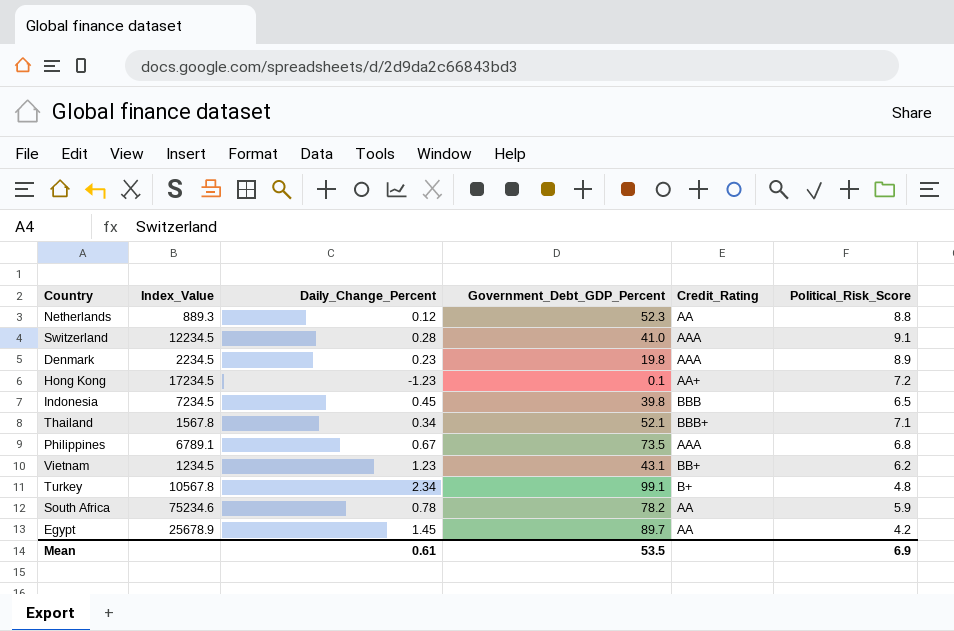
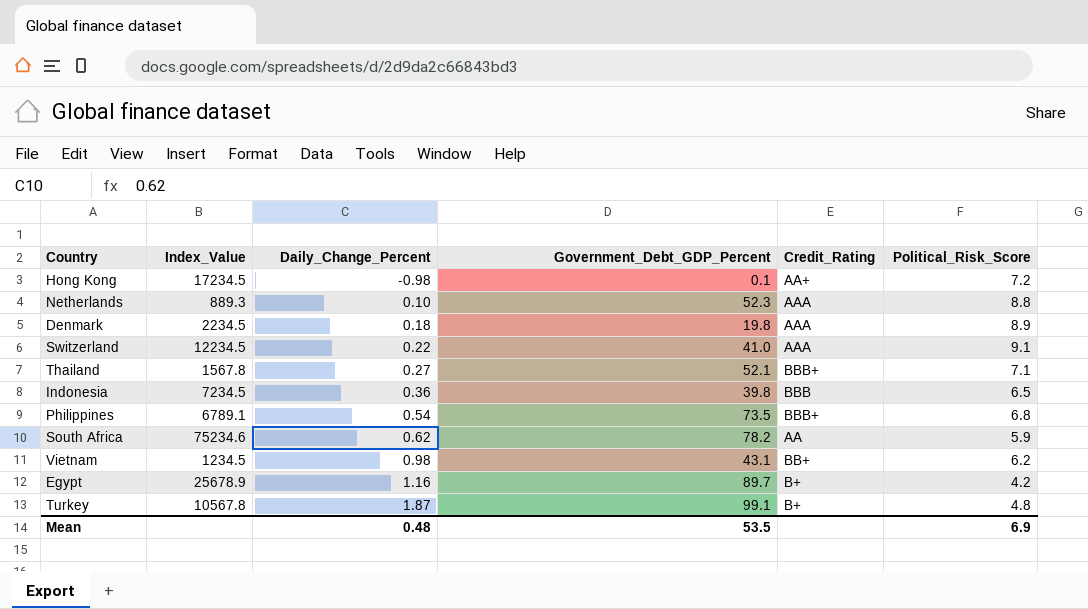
row order: none -> Daily_Change_Percent ascending
Hong Kong | Daily_Change_Percent: -1.23 -> -0.98
Netherlands | Daily_Change_Percent: 0.12 -> 0.10
Netherlands | Credit_Rating: AA -> AAA
Denmark | Daily_Change_Percent: 0.23 -> 0.18
Switzerland | Daily_Change_Percent: 0.28 -> 0.22
Thailand | Daily_Change_Percent: 0.34 -> 0.27
Indonesia | Daily_Change_Percent: 0.45 -> 0.36
Philippines | Daily_Change_Percent: 0.67 -> 0.54
Philippines | Credit_Rating: AAA -> BBB+
South Africa | Daily_Change_Percent: 0.78 -> 0.62
Vietnam | Daily_Change_Percent: 1.23 -> 0.98
Egypt | Daily_Change_Percent: 1.45 -> 1.16
Egypt | Credit_Rating: AA -> B+
Turkey | Daily_Change_Percent: 2.34 -> 1.87
Mean | Daily_Change_Percent: 0.61 -> 0.48

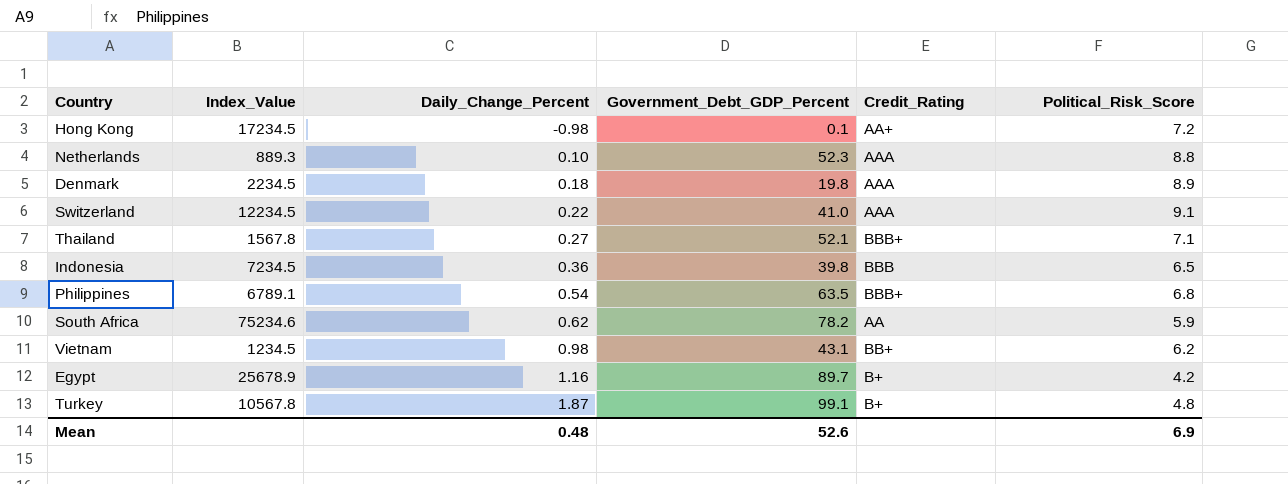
Philippines | Government_Debt_GDP_Percent: 73.5 -> 63.5
Mean | Government_Debt_GDP_Percent: 53.5 -> 52.6

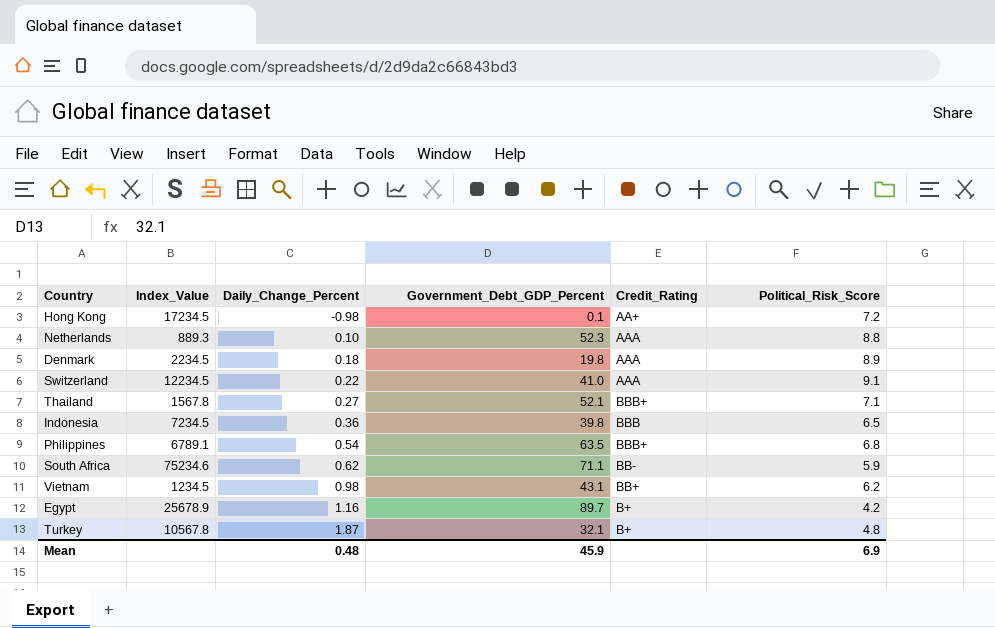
South Africa | Government_Debt_GDP_Percent: 78.2 -> 71.1
South Africa | Credit_Rating: AA -> BB-
Turkey | Government_Debt_GDP_Percent: 99.1 -> 32.1
Mean | Government_Debt_GDP_Percent: 52.6 -> 45.9

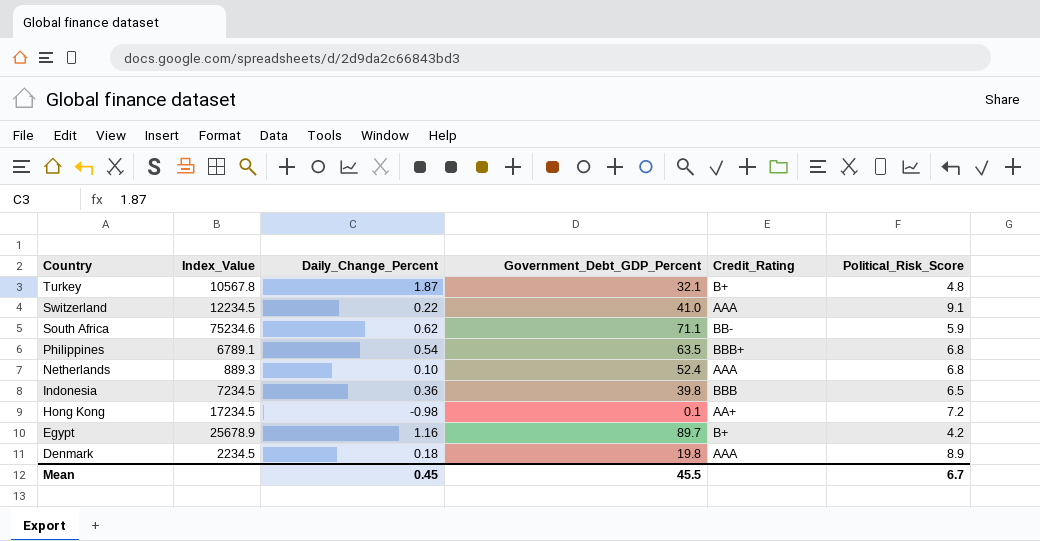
row order: Daily_Change_Percent ascending -> Country descending
row Thailand: 1567.8 | 0.27 | 52.1 | BBB+ | 7.1 -> none
row Vietnam: 1234.5 | 0.98 | 43.1 | BB+ | 6.2 -> none
Netherlands | Government_Debt_GDP_Percent: 52.3 -> 52.4
Netherlands | Political_Risk_Score: 8.8 -> 6.8
Mean | Daily_Change_Percent: 0.48 -> 0.45
Mean | Government_Debt_GDP_Percent: 45.9 -> 45.5
Mean | Political_Risk_Score: 6.9 -> 6.7

